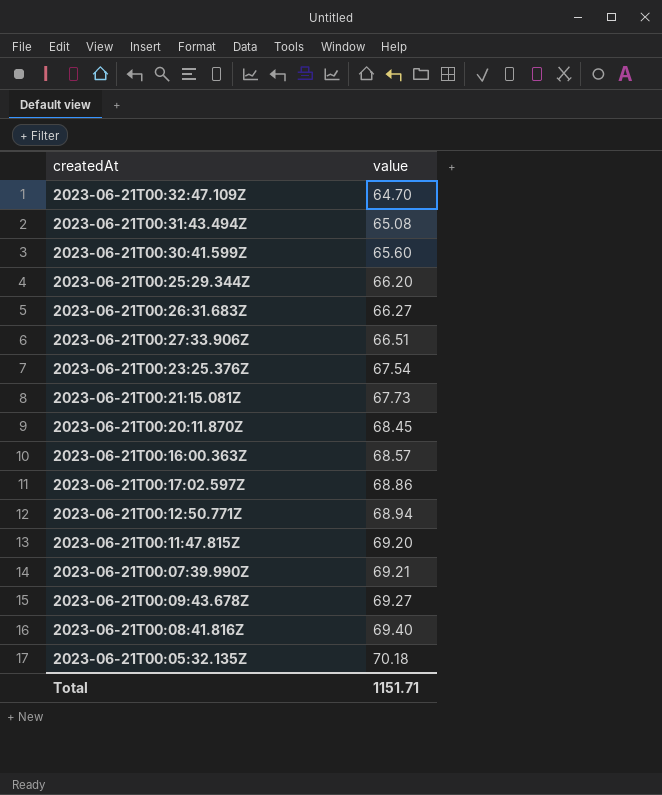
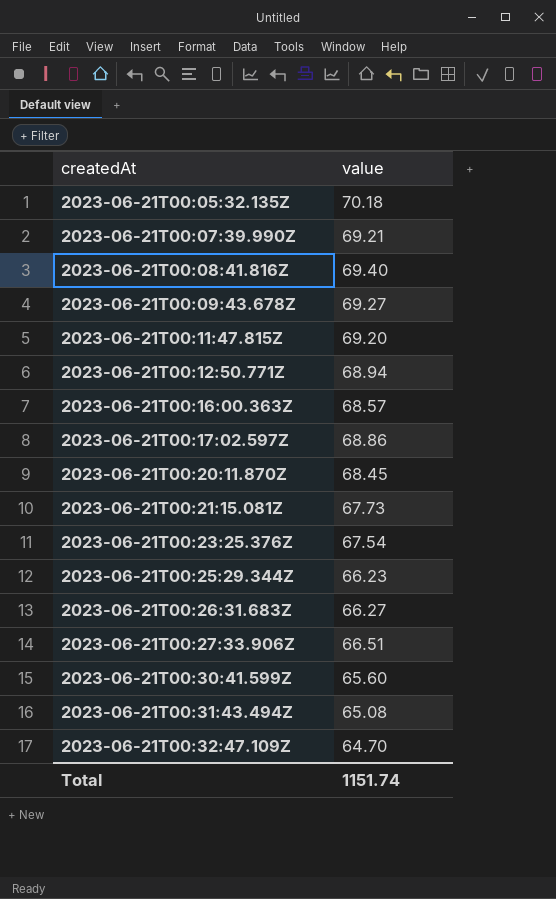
row order: value ascending -> createdAt ascending
2023-06-21T00:25:29.344Z | value: 66.20 -> 66.23
Total | value: 1151.71 -> 1151.74

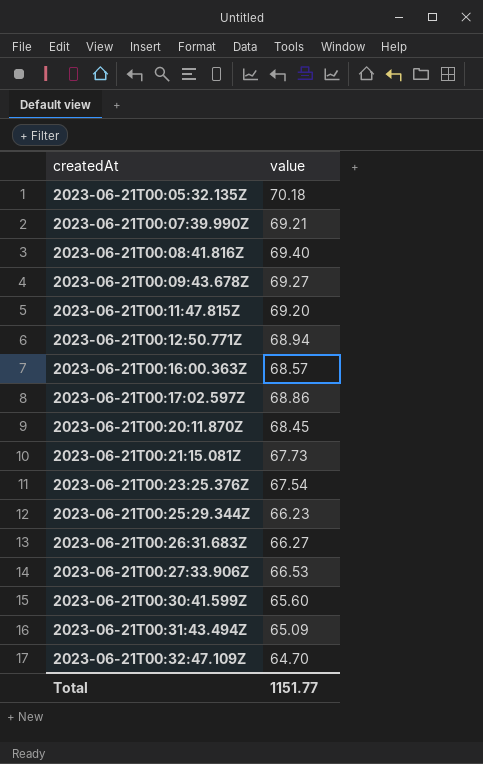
2023-06-21T00:27:33.906Z | value: 66.51 -> 66.53
2023-06-21T00:31:43.494Z | value: 65.08 -> 65.09
Total | value: 1151.74 -> 1151.77

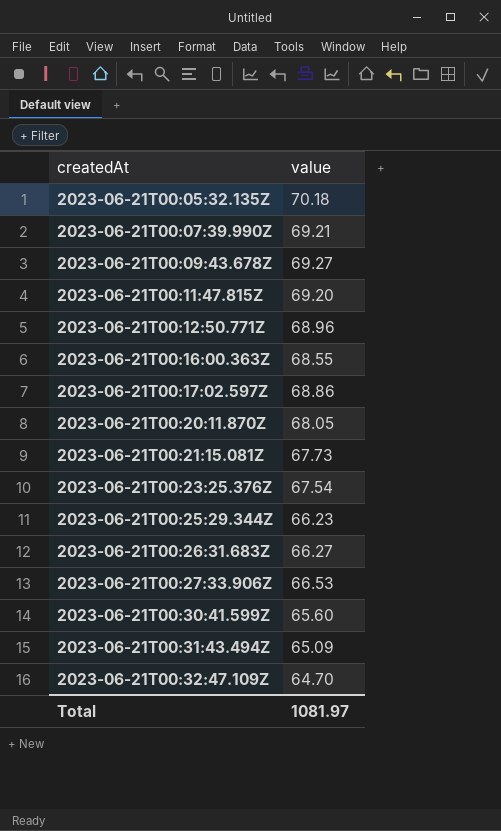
row 2023-06-21T00:08:41.816Z: 69.40 -> none
2023-06-21T00:12:50.771Z | value: 68.94 -> 68.96
2023-06-21T00:16:00.363Z | value: 68.57 -> 68.55
2023-06-21T00:20:11.870Z | value: 68.45 -> 68.05
Total | value: 1151.77 -> 1081.97

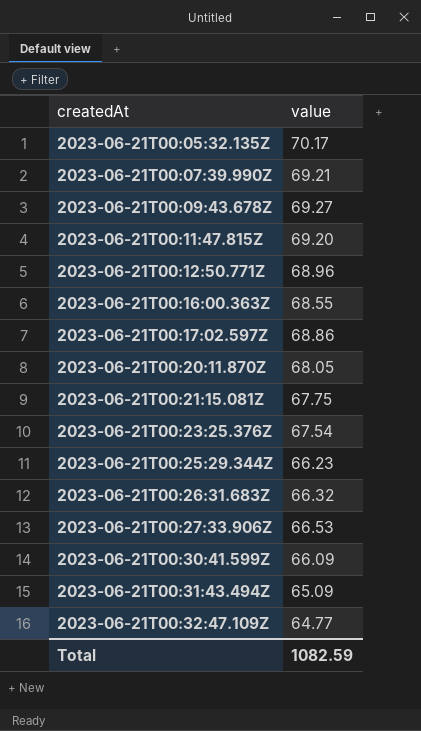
2023-06-21T00:05:32.135Z | value: 70.18 -> 70.17
2023-06-21T00:21:15.081Z | value: 67.73 -> 67.75
2023-06-21T00:26:31.683Z | value: 66.27 -> 66.32
2023-06-21T00:30:41.599Z | value: 65.60 -> 66.09
2023-06-21T00:32:47.109Z | value: 64.70 -> 64.77
Total | value: 1081.97 -> 1082.59

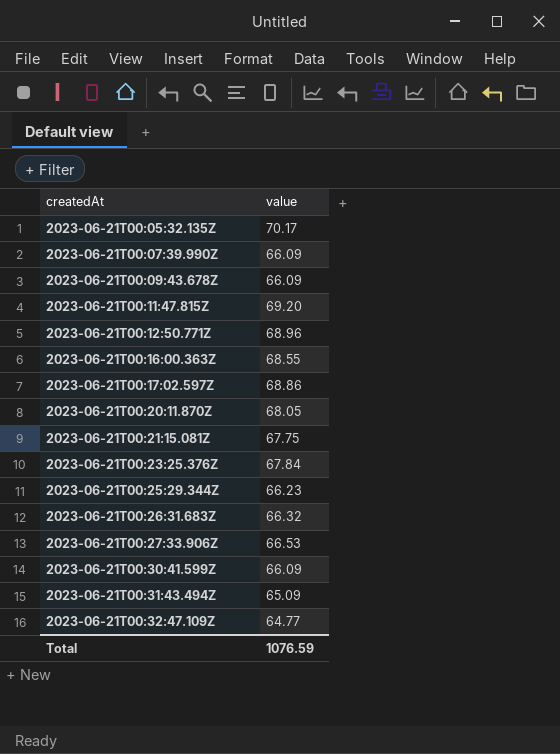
2023-06-21T00:07:39.990Z | value: 69.21 -> 66.09
2023-06-21T00:09:43.678Z | value: 69.27 -> 66.09
2023-06-21T00:23:25.376Z | value: 67.54 -> 67.84
Total | value: 1082.59 -> 1076.59

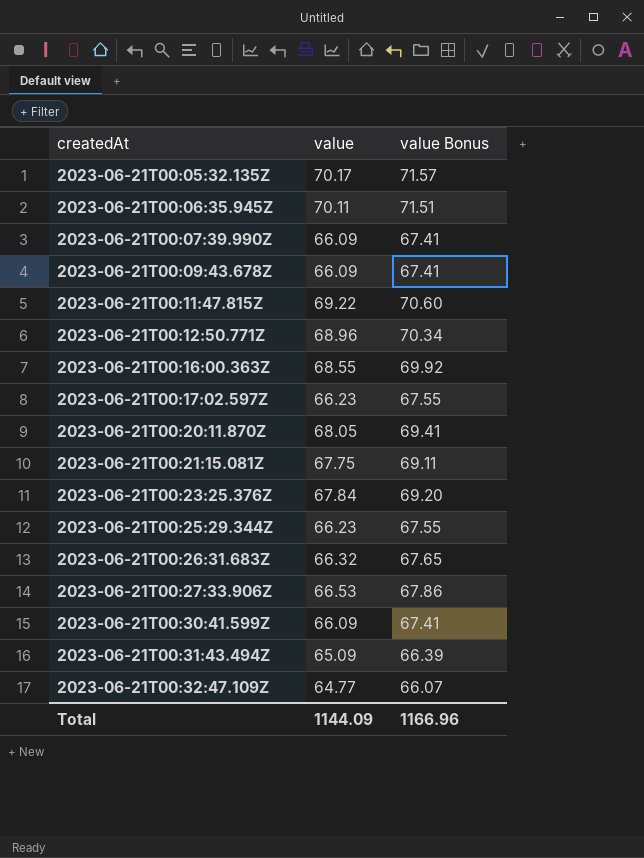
column value Bonus | formula: none -> [value] * 1.02
row 2023-06-21T00:06:35.945Z: none -> 70.11 | 71.51
2023-06-21T00:11:47.815Z | value: 69.20 -> 69.22
2023-06-21T00:17:02.597Z | value: 68.86 -> 66.23
Total | value: 1076.59 -> 1144.09

